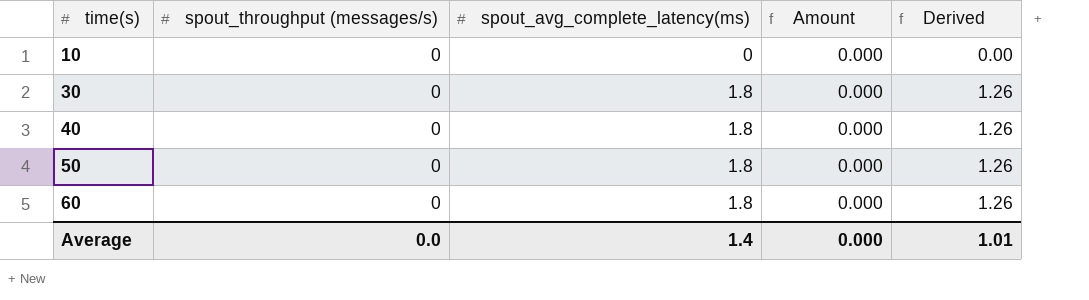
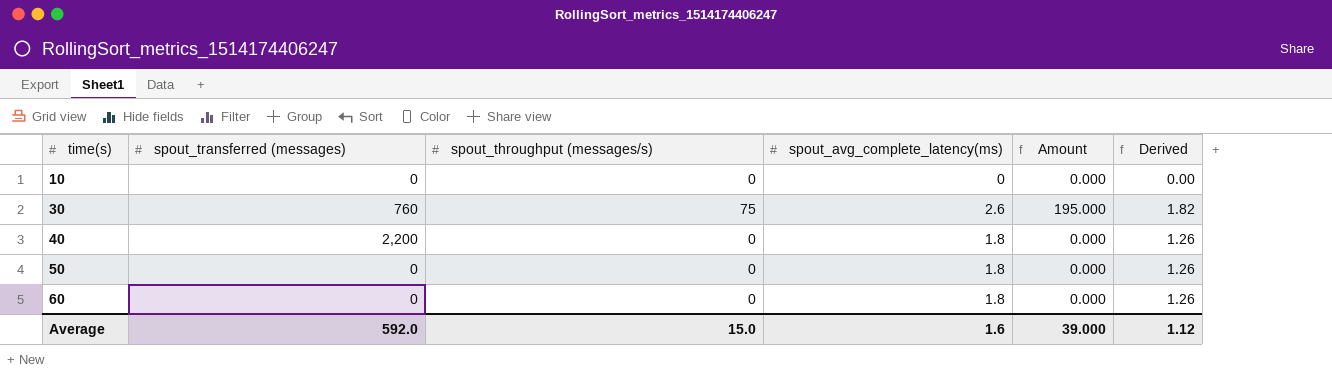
column spout_transferred (messages) | position: none -> 2
30 | spout_throughput (messages/s): 0 -> 75
30 | spout_avg_complete_latency(ms): 1.8 -> 2.6
30 | Amount: 0.000 -> 195.000
30 | Derived: 1.26 -> 1.82
Average | spout_throughput (messages/s): 0.0 -> 15.0
Average | spout_avg_complete_latency(ms): 1.4 -> 1.6
Average | Amount: 0.000 -> 39.000
Average | Derived: 1.01 -> 1.12

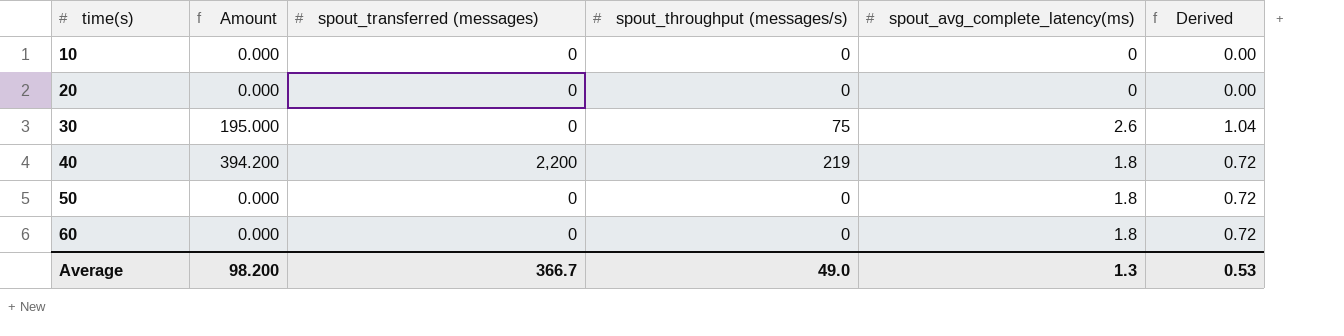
column Amount | position: 5 -> 2
column Derived | formula: [spout_avg_complete_latency(ms)] * 0.7 -> [spout_avg_complete_latency(ms)] * 0.4
row 20: none -> 0.000 | 0 | 0 | 0 | 0.00
30 | spout_transferred (messages): 760 -> 0
40 | Amount: 0.000 -> 394.200
40 | spout_throughput (messages/s): 0 -> 219
Average | Amount: 39.000 -> 98.200
Average | spout_transferred (messages): 592.0 -> 366.7
Average | spout_throughput (messages/s): 15.0 -> 49.0
Average | spout_avg_complete_latency(ms): 1.6 -> 1.3
Average | Derived: 1.12 -> 0.53

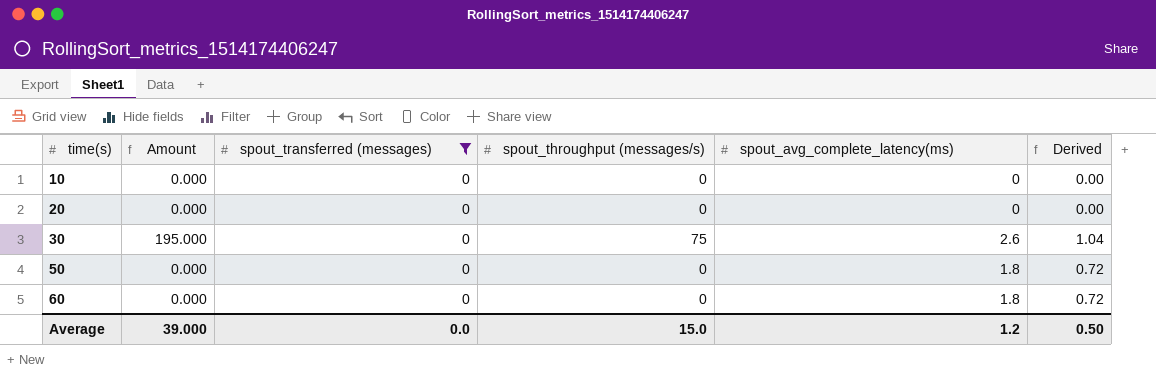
filter: none -> spout_transferred (messages) = 0
Average | Amount: 98.200 -> 39.000
Average | spout_transferred (messages): 366.7 -> 0.0
Average | spout_throughput (messages/s): 49.0 -> 15.0
Average | spout_avg_complete_latency(ms): 1.3 -> 1.2
Average | Derived: 0.53 -> 0.50

